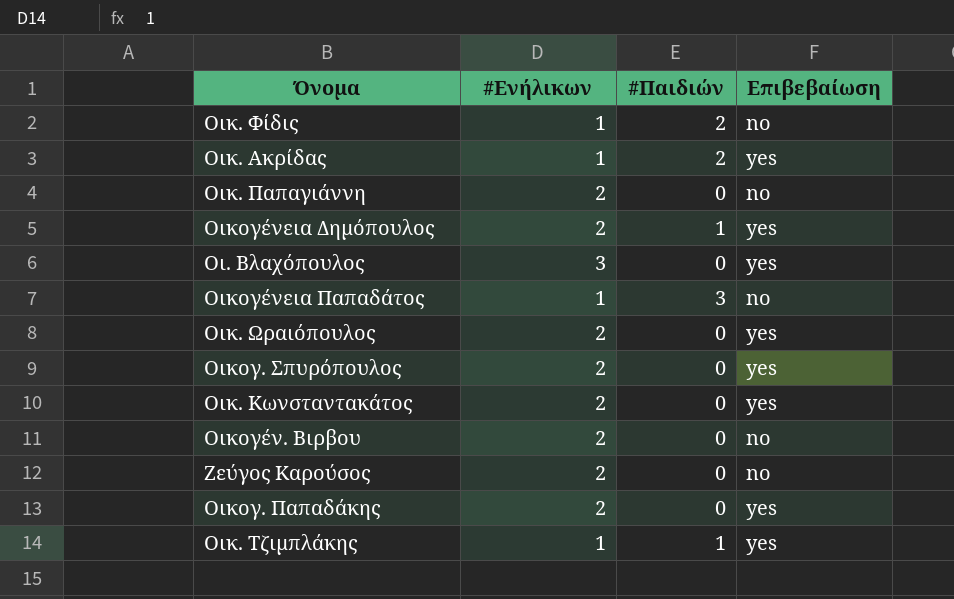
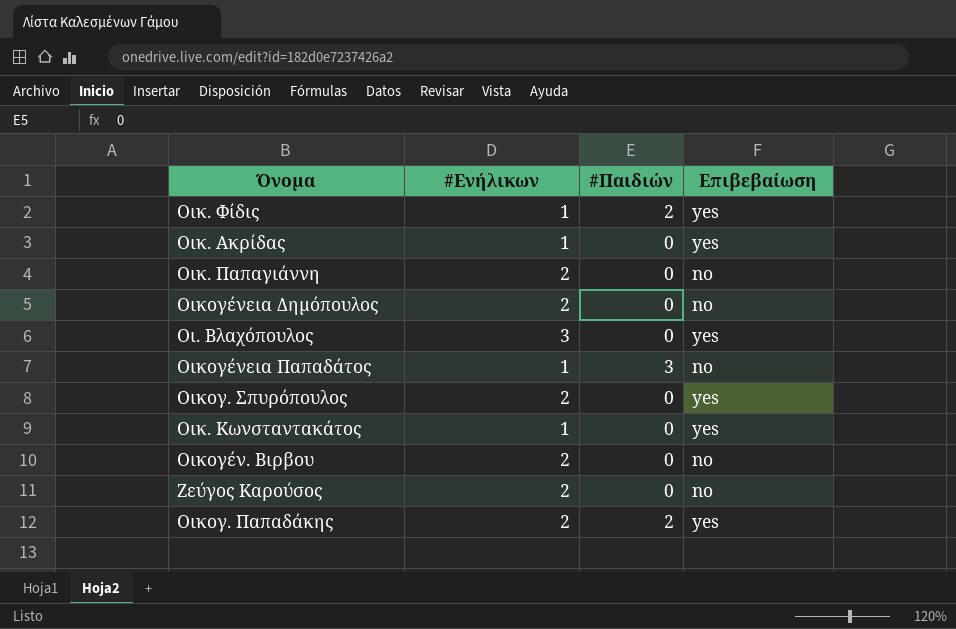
row Οικ. Ωραιόπουλος: 2 | 0 | yes -> none
row Οικ. Τζιμπλάκης: 1 | 1 | yes -> none
Οικ. Φίδις | Επιβεβαίωση: no -> yes
Οικ. Ακρίδας | #Παιδιών: 2 -> 0
Οικογένεια Δημόπουλος | #Παιδιών: 1 -> 0
Οικογένεια Δημόπουλος | Επιβεβαίωση: yes -> no
Οικ. Κωνσταντακάτος | #Ενήλικων: 2 -> 1
Οικογ. Παπαδάκης | #Παιδιών: 0 -> 2

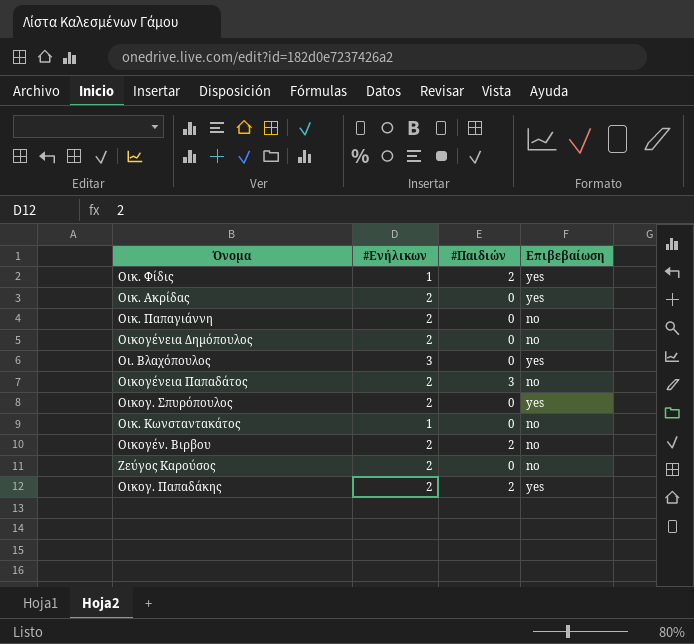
Οικ. Ακρίδας | #Ενήλικων: 1 -> 2
Οικογένεια Παπαδάτος | #Ενήλικων: 1 -> 2
Οικ. Κωνσταντακάτος | Επιβεβαίωση: yes -> no
Οικογέν. Βιρβου | #Παιδιών: 0 -> 2

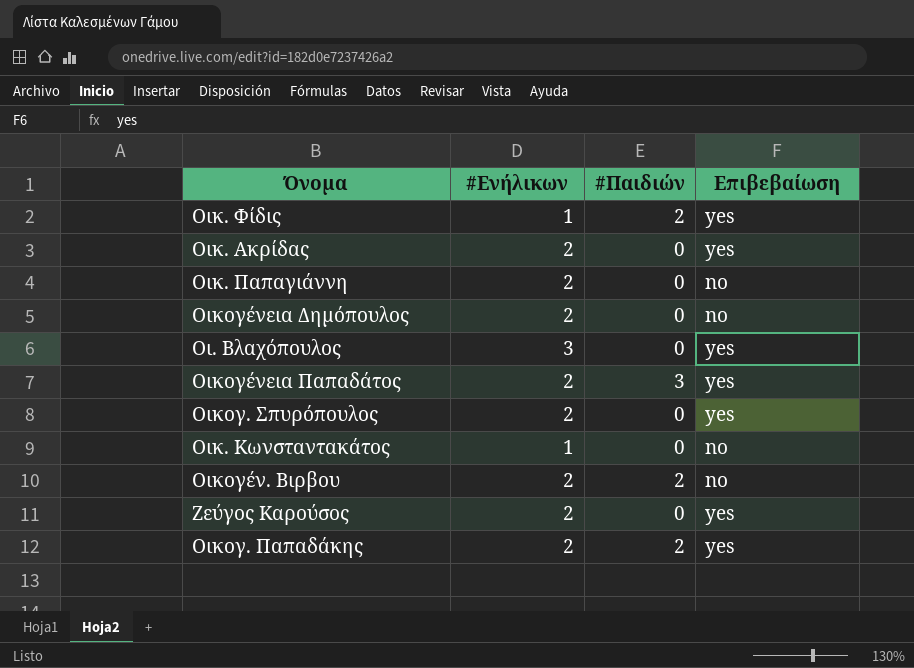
Οικογένεια Παπαδάτος | Επιβεβαίωση: no -> yes
Ζεύγος Καρούσος | Επιβεβαίωση: no -> yes

